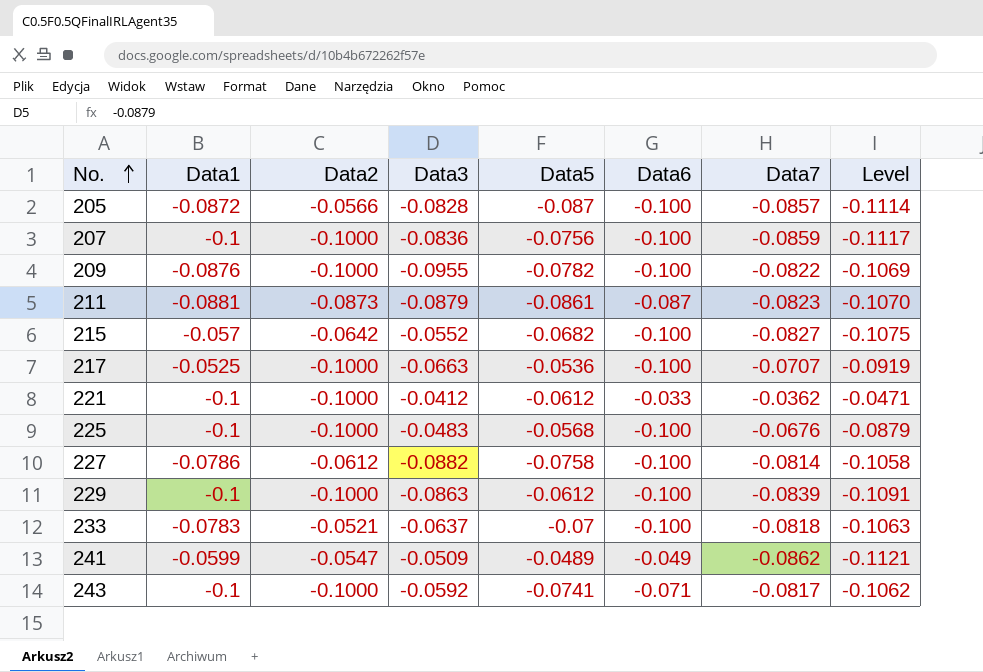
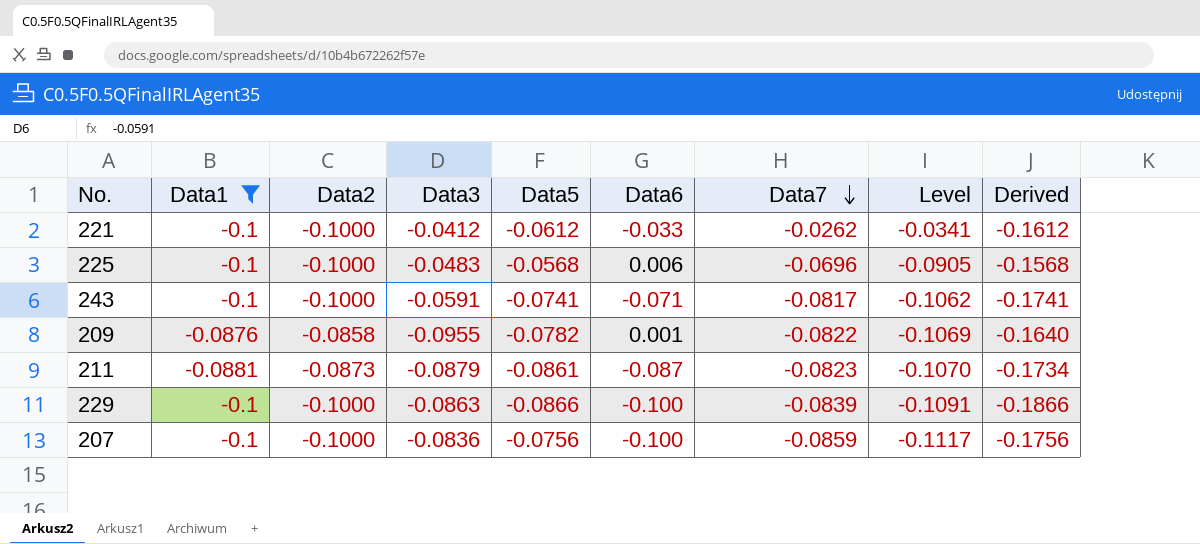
filter: none -> Data1 <= -0.0876
row order: No. ascending -> Data7 descending
column Derived | formula: none -> [Data2] + [Data5]
221 | Data7: -0.0362 -> -0.0262
221 | Level: -0.0471 -> -0.0341
225 | Data6: -0.100 -> 0.006
225 | Data7: -0.0676 -> -0.0696
225 | Level: -0.0879 -> -0.0905
243 | Data3: -0.0592 -> -0.0591
209 | Data2: -0.1000 -> -0.0858
209 | Data6: -0.100 -> 0.001
229 | Data5: -0.0612 -> -0.0866

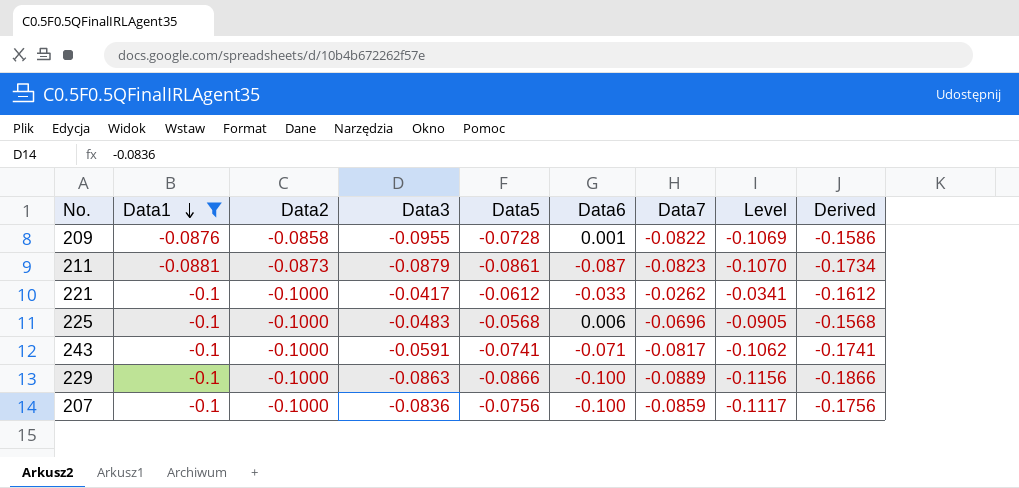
row order: Data7 descending -> Data1 descending
209 | Data5: -0.0782 -> -0.0728
209 | Derived: -0.1640 -> -0.1586
221 | Data3: -0.0412 -> -0.0417
229 | Data7: -0.0839 -> -0.0889
229 | Level: -0.1091 -> -0.1156

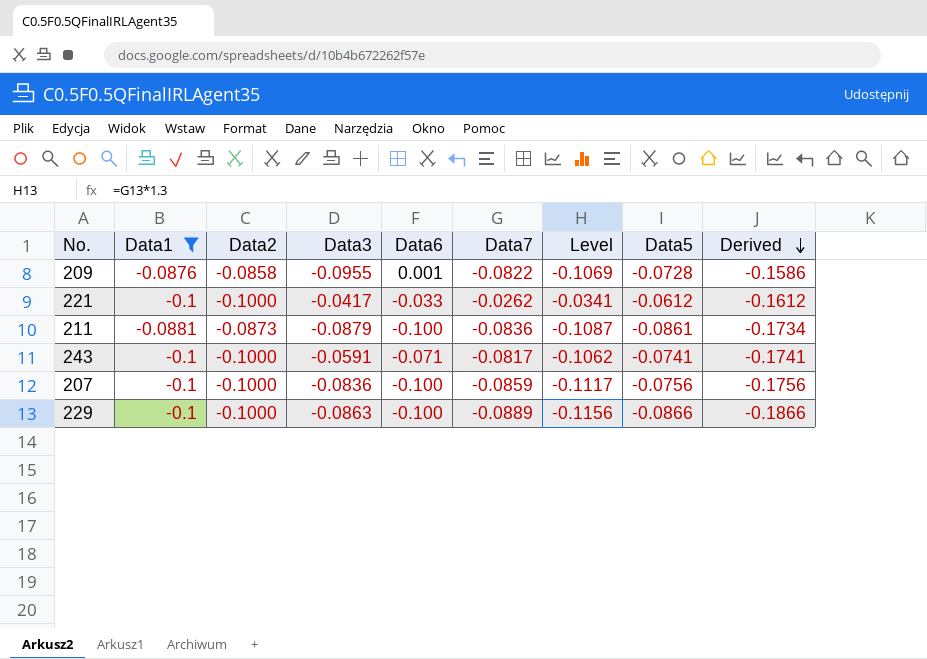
row order: Data1 descending -> Derived descending
column Data5 | position: 5 -> 8
row 225: -0.1 | -0.1000 | -0.0483 | -0.0568 | 0.006 | -0.0696 | -0.0905 | -0.1568 -> none
211 | Data6: -0.087 -> -0.100
211 | Data7: -0.0823 -> -0.0836
211 | Level: -0.1070 -> -0.1087

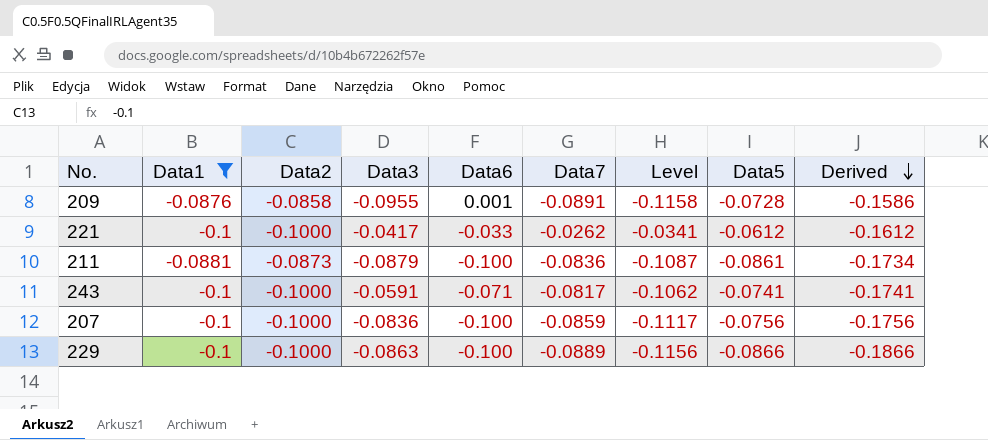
209 | Data7: -0.0822 -> -0.0891
209 | Level: -0.1069 -> -0.1158

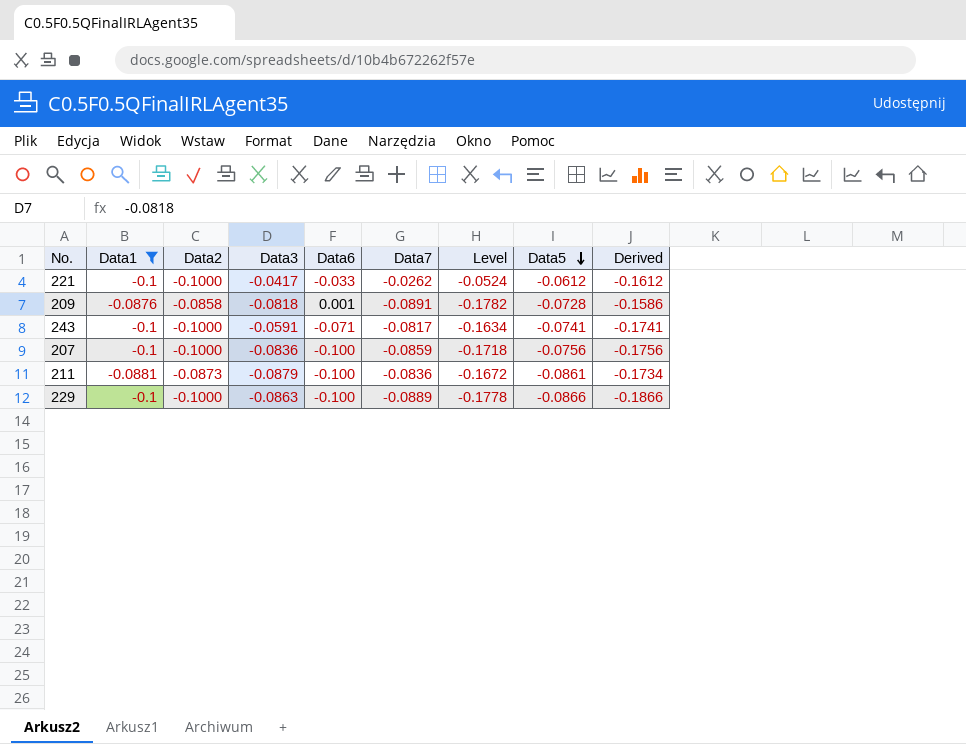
row order: Derived descending -> Data5 descending
column Level | formula: [Data7] * 1.3 -> [Data7] * 2
209 | Data3: -0.0955 -> -0.0818

